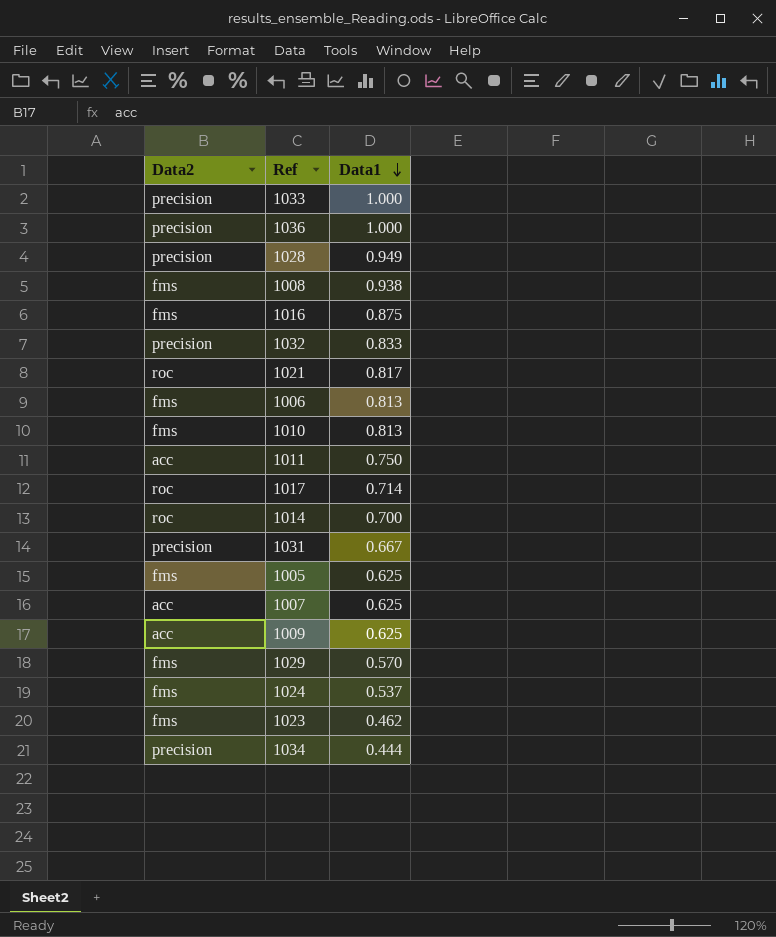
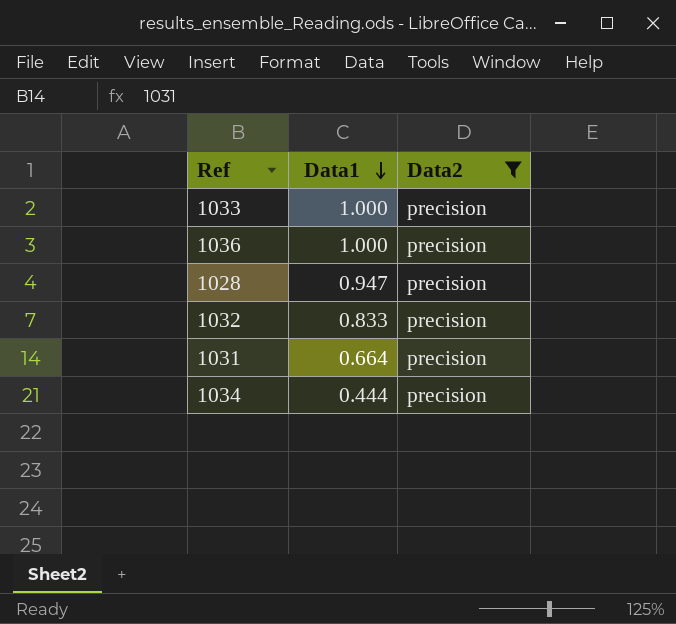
filter: none -> Data2 = precision
column Data2 | position: 1 -> 3
1028 | Data1: 0.949 -> 0.947
1031 | Data1: 0.667 -> 0.664

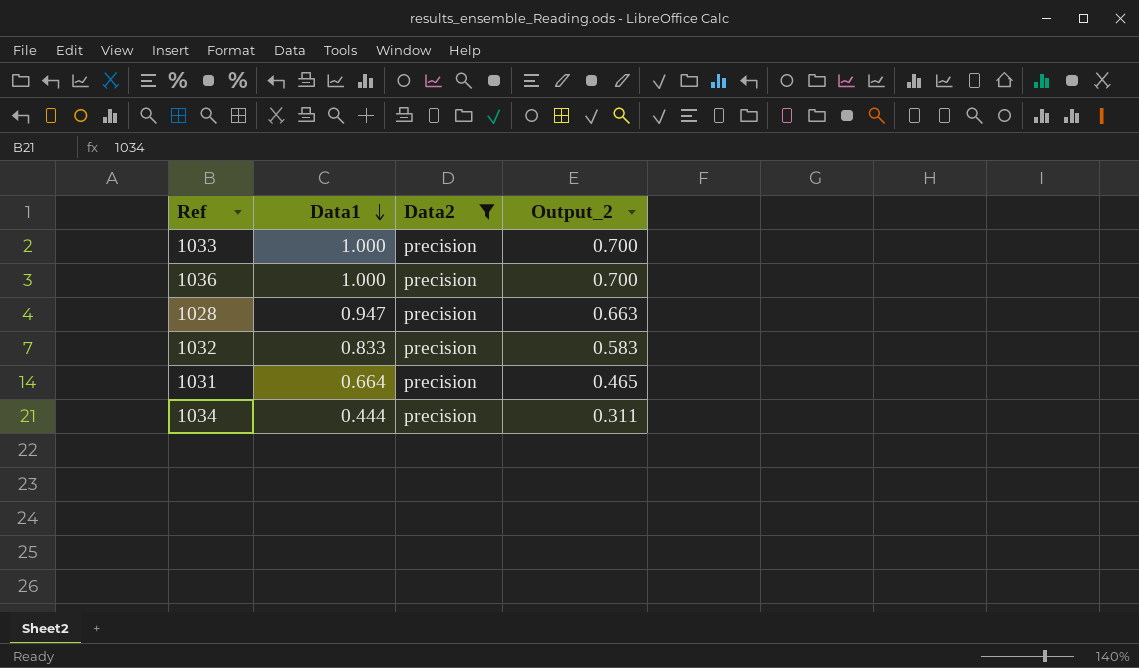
column Output_2 | formula: none -> [Data1] * 0.7

